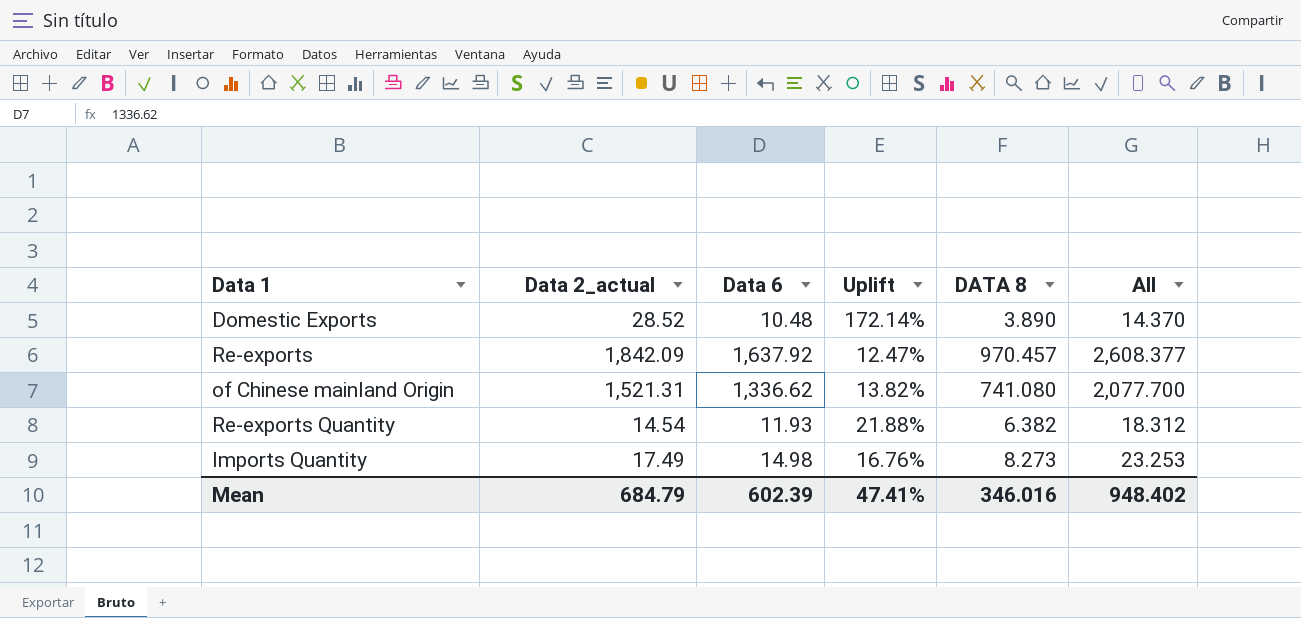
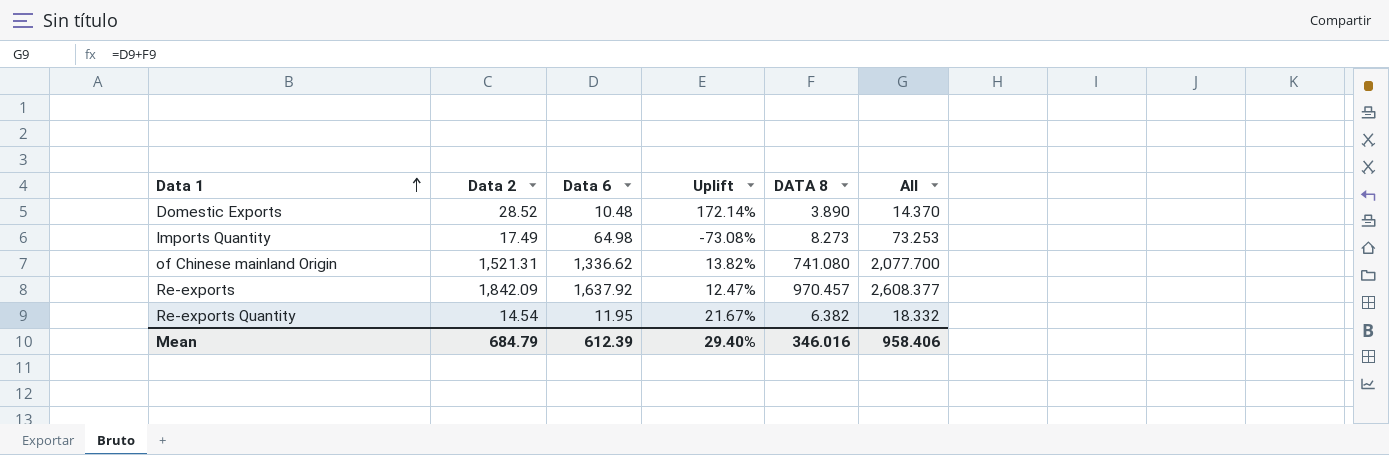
row order: none -> Data 1 ascending
column name: Data 2_actual -> Data 2
Imports Quantity | Data 6: 14.98 -> 64.98
Imports Quantity | Uplift: 16.76% -> -73.08%
Imports Quantity | All: 23.253 -> 73.253
Re-exports Quantity | Data 6: 11.93 -> 11.95
Re-exports Quantity | Uplift: 21.88% -> 21.67%
Re-exports Quantity | All: 18.312 -> 18.332
Mean | Data 6: 602.39 -> 612.39
Mean | Uplift: 47.41% -> 29.40%
Mean | All: 948.402 -> 958.406

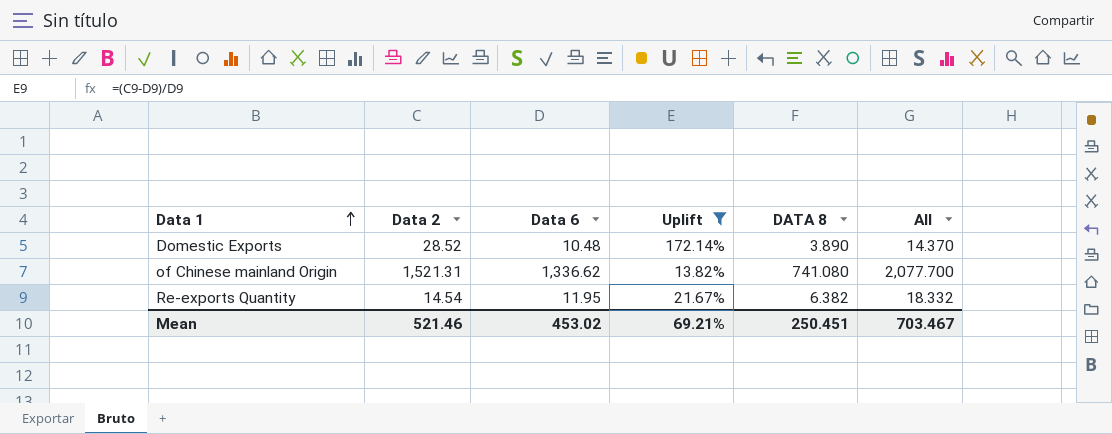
filter: none -> Uplift >= 13.82%
Mean | Data 2: 684.79 -> 521.46
Mean | Data 6: 612.39 -> 453.02
Mean | Uplift: 29.40% -> 69.21%
Mean | DATA 8: 346.016 -> 250.451
Mean | All: 958.406 -> 703.467

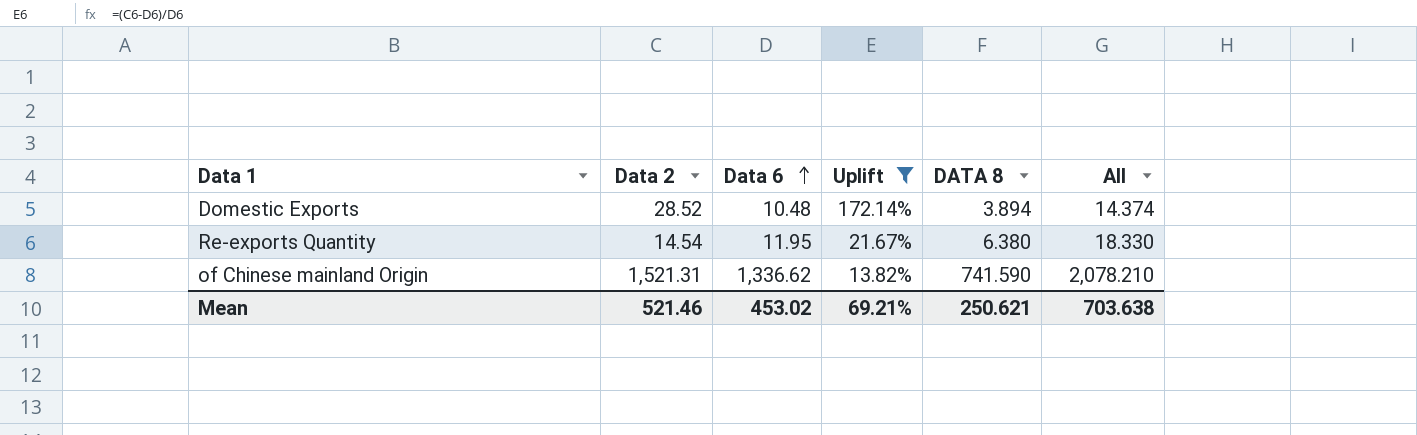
row order: Data 1 ascending -> Data 6 ascending
Domestic Exports | DATA 8: 3.890 -> 3.894
Domestic Exports | All: 14.370 -> 14.374
Re-exports Quantity | DATA 8: 6.382 -> 6.380
Re-exports Quantity | All: 18.332 -> 18.330
of Chinese mainland Origin | DATA 8: 741.080 -> 741.590
of Chinese mainland Origin | All: 2,077.700 -> 2,078.210
Mean | DATA 8: 250.451 -> 250.621
Mean | All: 703.467 -> 703.638

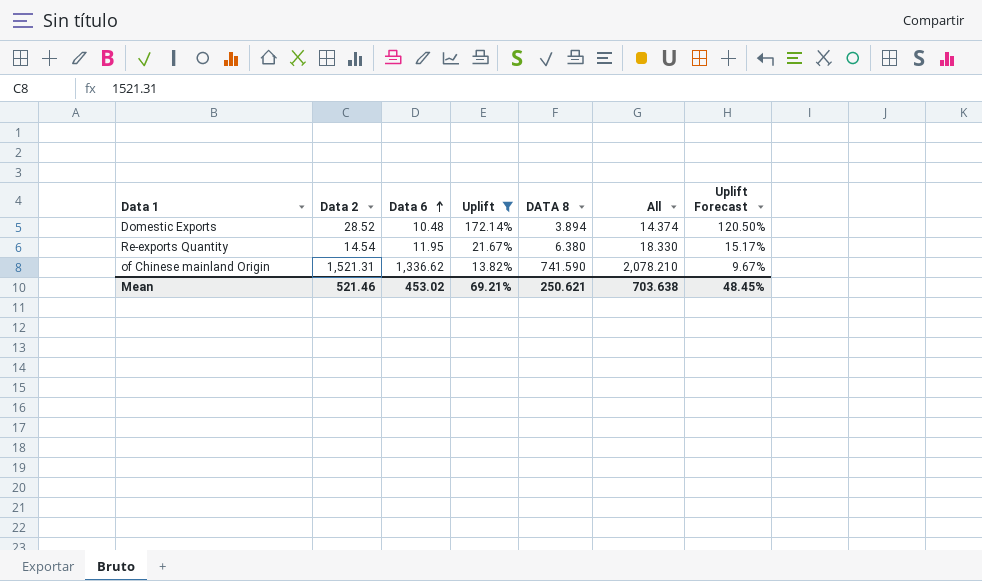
column Uplift Forecast | formula: none -> [Uplift] * 0.7

